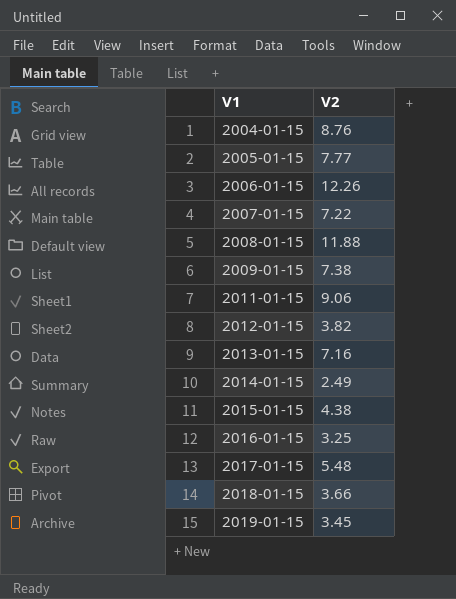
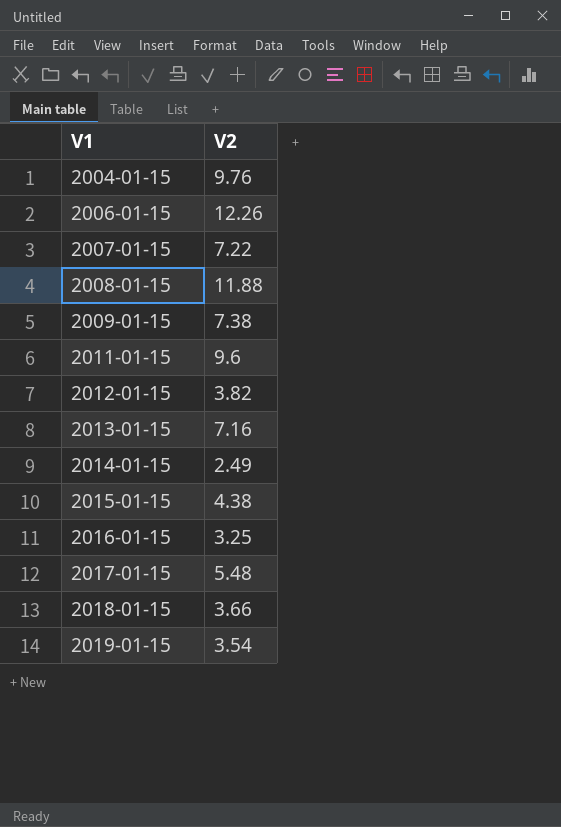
row 2005-01-15: 7.77 -> none
2004-01-15 | V2: 8.76 -> 9.76
2011-01-15 | V2: 9.06 -> 9.6
2019-01-15 | V2: 3.45 -> 3.54

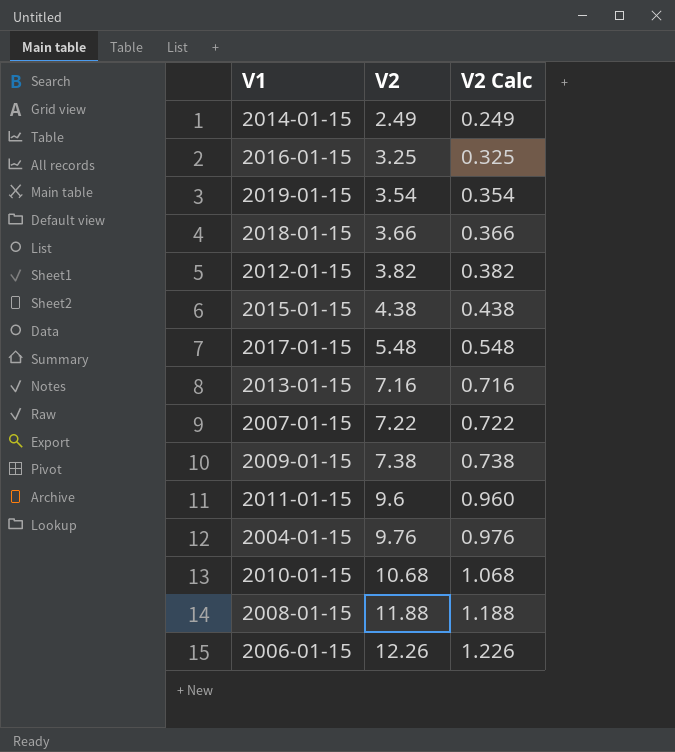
row order: V1 ascending -> V2 ascending
column V2 Calc | formula: none -> [V2] * 0.1
row 2010-01-15: none -> 10.68 | 1.068

